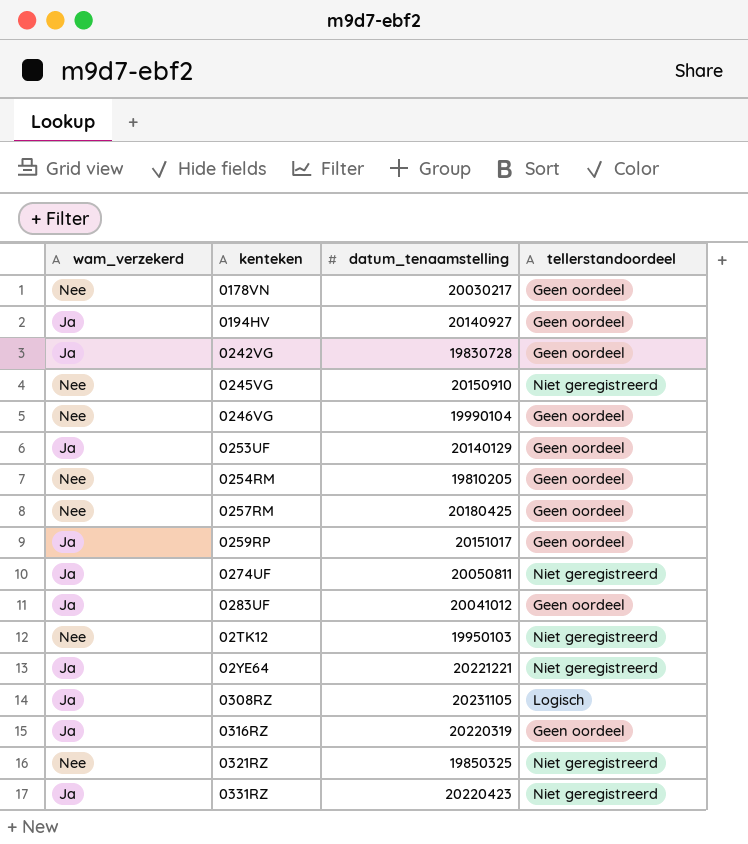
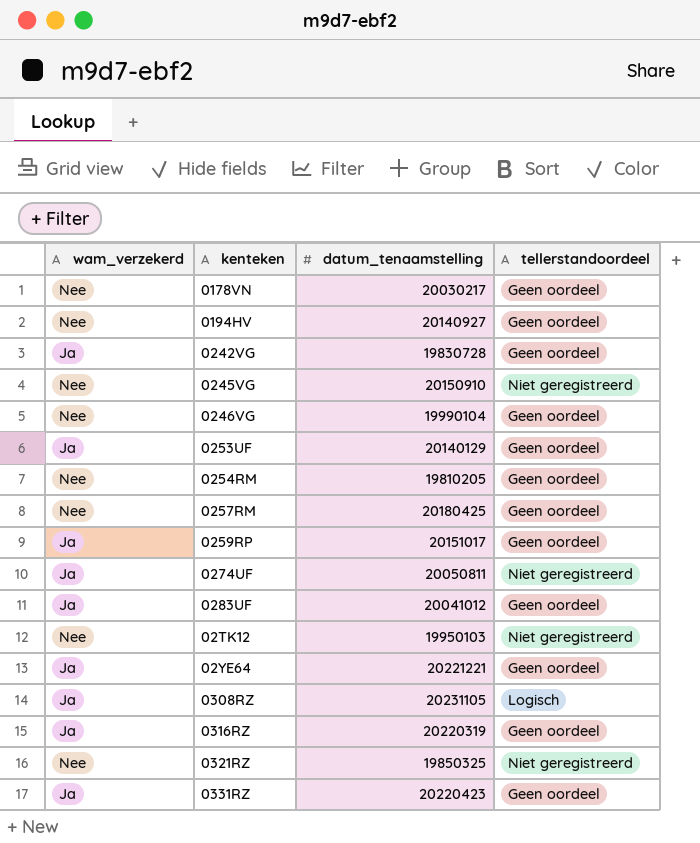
0194HV | wam_verzekerd: Ja -> Nee
02YE64 | tellerstandoordeel: Niet geregistreerd -> Geen oordeel
0331RZ | tellerstandoordeel: Niet geregistreerd -> Geen oordeel

